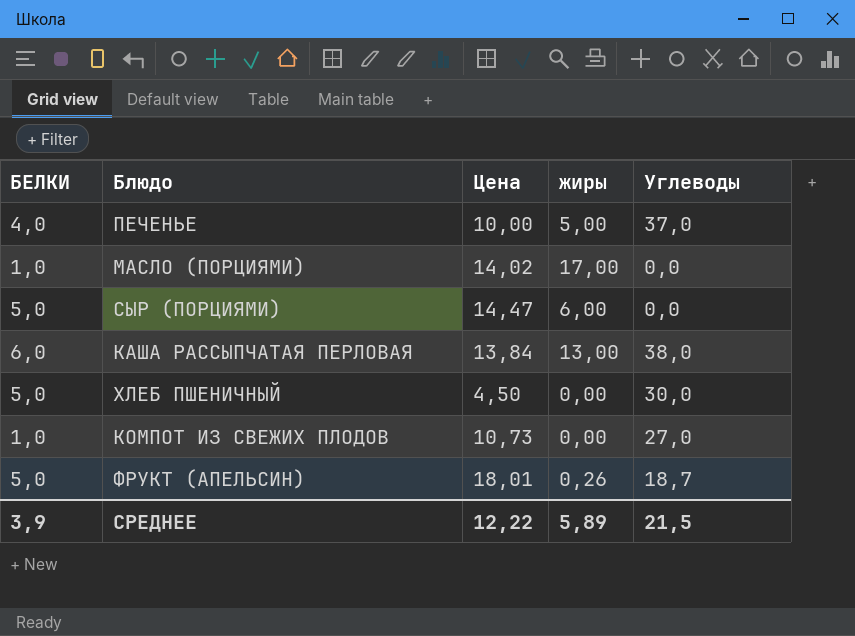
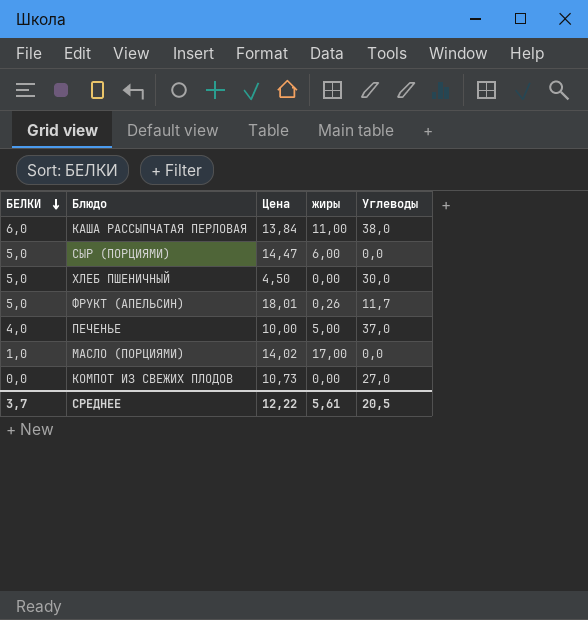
row order: none -> БЕЛКИ descending
КАША РАССЫПЧАТАЯ ПЕРЛОВАЯ | жиры: 13,00 -> 11,00
ФРУКТ (АПЕЛЬСИН) | Углеводы: 18,7 -> 11,7
КОМПОТ ИЗ СВЕЖИХ ПЛОДОВ | БЕЛКИ: 1,0 -> 0,0
СРЕДНЕЕ | БЕЛКИ: 3,9 -> 3,7
СРЕДНЕЕ | жиры: 5,89 -> 5,61
СРЕДНЕЕ | Углеводы: 21,5 -> 20,5

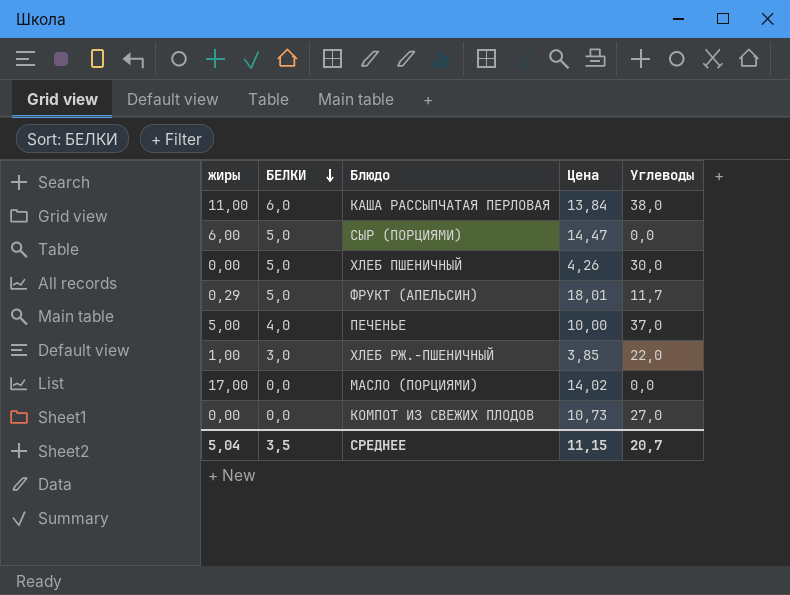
column жиры | position: 4 -> 1
ХЛЕБ ПШЕНИЧНЫЙ | Цена: 4,50 -> 4,26
ФРУКТ (АПЕЛЬСИН) | жиры: 0,26 -> 0,29
row ХЛЕБ РЖ.-ПШЕНИЧНЫЙ: none -> 1,00 | 3,0 | 3,85 | 22,0
МАСЛО (ПОРЦИЯМИ) | БЕЛКИ: 1,0 -> 0,0
СРЕДНЕЕ | жиры: 5,61 -> 5,04
СРЕДНЕЕ | БЕЛКИ: 3,7 -> 3,5
СРЕДНЕЕ | Цена: 12,22 -> 11,15
СРЕДНЕЕ | Углеводы: 20,5 -> 20,7

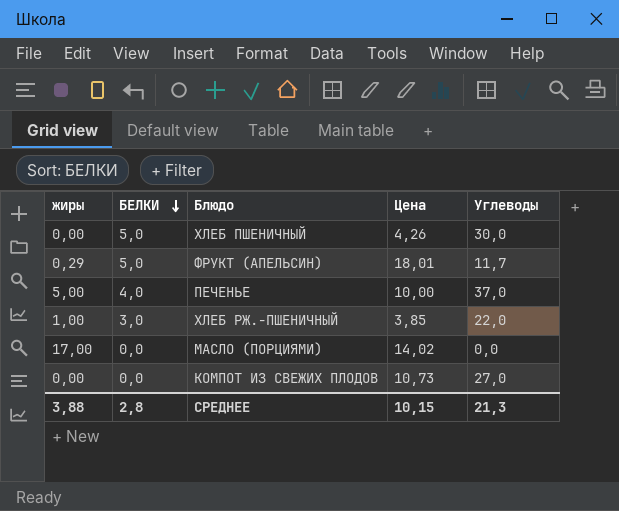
row КАША РАССЫПЧАТАЯ ПЕРЛОВАЯ: 11,00 | 6,0 | 13,84 | 38,0 -> none
row СЫР (ПОРЦИЯМИ): 6,00 | 5,0 | 14,47 | 0,0 -> none
СРЕДНЕЕ | жиры: 5,04 -> 3,88
СРЕДНЕЕ | БЕЛКИ: 3,5 -> 2,8
СРЕДНЕЕ | Цена: 11,15 -> 10,15
СРЕДНЕЕ | Углеводы: 20,7 -> 21,3

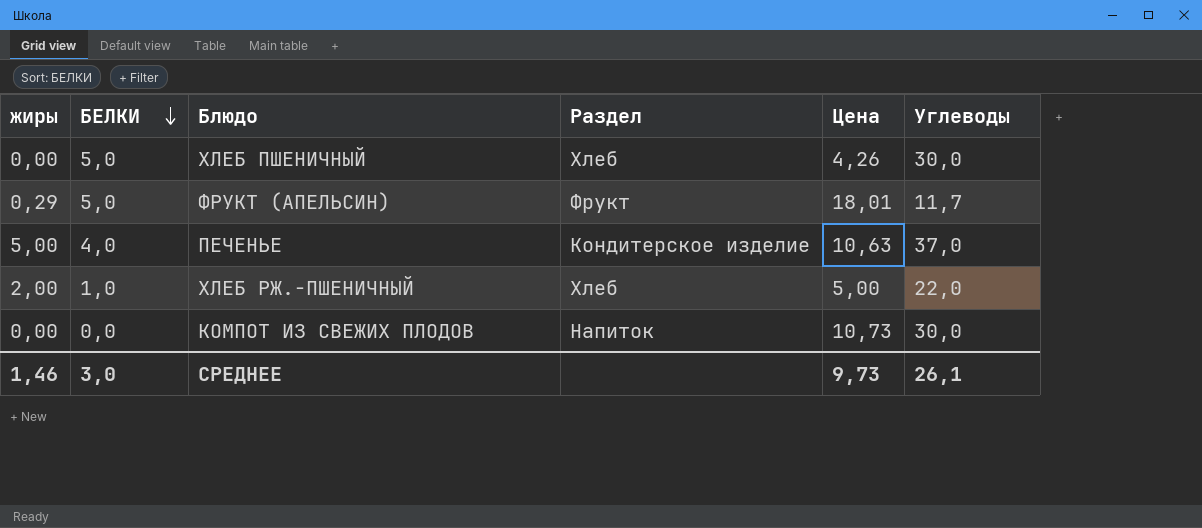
column Раздел | position: none -> 4
row МАСЛО (ПОРЦИЯМИ): 17,00 | 0,0 | 14,02 | 0,0 -> none
ПЕЧЕНЬЕ | Цена: 10,00 -> 10,63
ХЛЕБ РЖ.-ПШЕНИЧНЫЙ | жиры: 1,00 -> 2,00
ХЛЕБ РЖ.-ПШЕНИЧНЫЙ | БЕЛКИ: 3,0 -> 1,0
ХЛЕБ РЖ.-ПШЕНИЧНЫЙ | Цена: 3,85 -> 5,00
КОМПОТ ИЗ СВЕЖИХ ПЛОДОВ | Углеводы: 27,0 -> 30,0
СРЕДНЕЕ | жиры: 3,88 -> 1,46
СРЕДНЕЕ | БЕЛКИ: 2,8 -> 3,0
СРЕДНЕЕ | Цена: 10,15 -> 9,73
СРЕДНЕЕ | Углеводы: 21,3 -> 26,1

